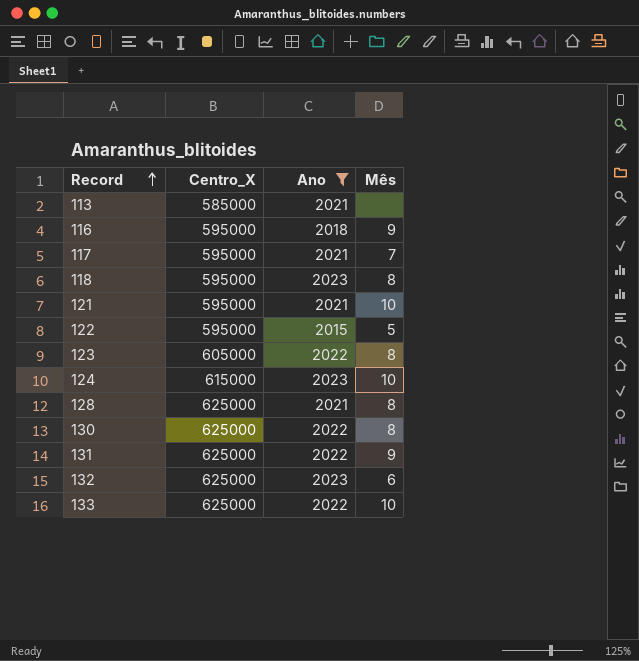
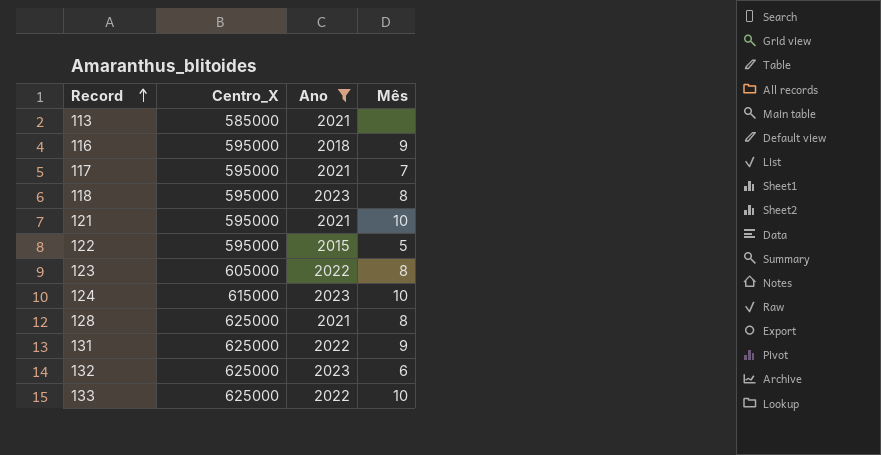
row 130: 625000 | 2022 | 8 -> none

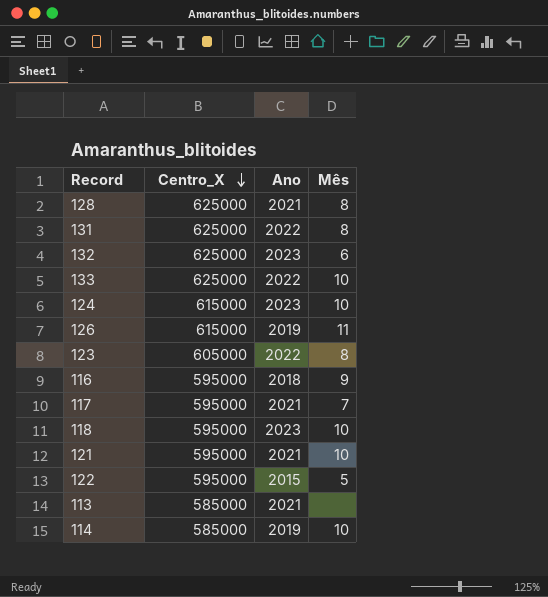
filter: Ano != 2019 -> none
row order: Record ascending -> Centro_X descending
131 | Mês: 9 -> 8
118 | Mês: 8 -> 10

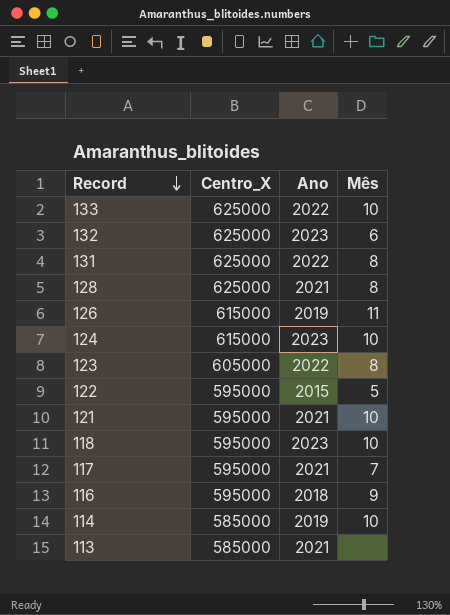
row order: Centro_X descending -> Record descending

